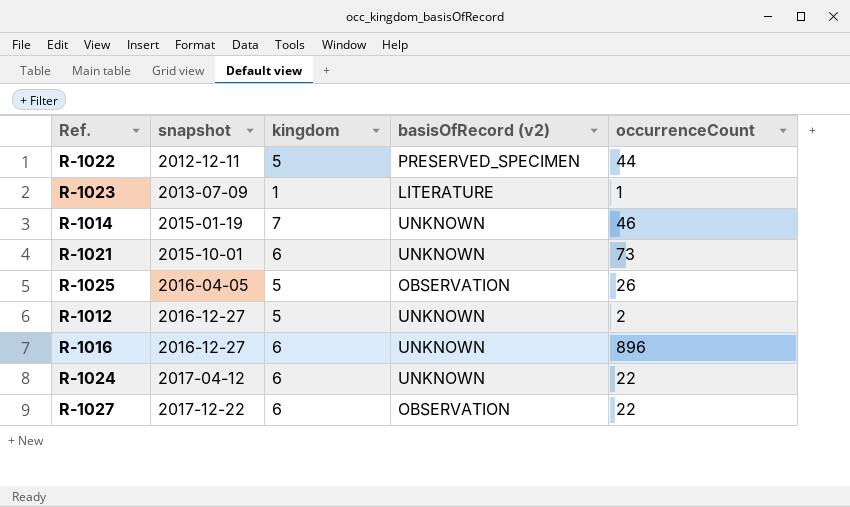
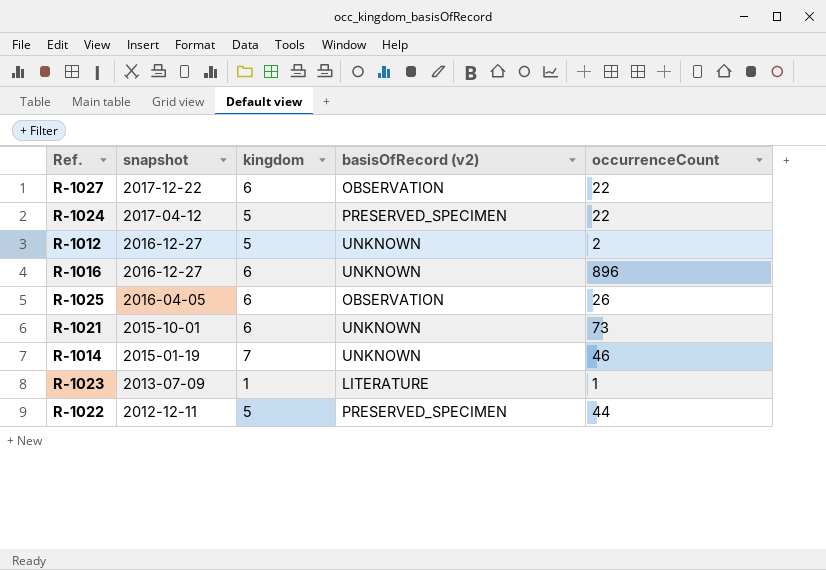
row order: snapshot ascending -> snapshot descending
R-1024 | kingdom: 6 -> 5
R-1024 | basisOfRecord (v2): UNKNOWN -> PRESERVED_SPECIMEN
R-1025 | kingdom: 5 -> 6

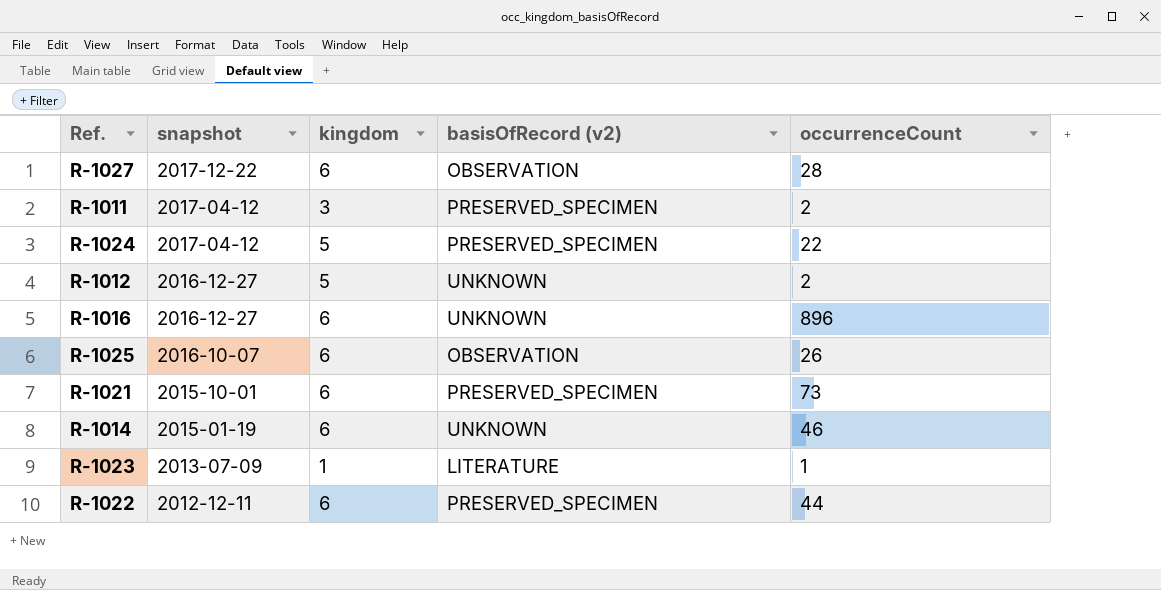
R-1027 | occurrenceCount: 22 -> 28
row R-1011: none -> 2017-04-12 | 3 | PRESERVED_SPECIMEN | 2
R-1025 | snapshot: 2016-04-05 -> 2016-10-07
R-1021 | basisOfRecord (v2): UNKNOWN -> PRESERVED_SPECIMEN
R-1014 | kingdom: 7 -> 6
R-1022 | kingdom: 5 -> 6

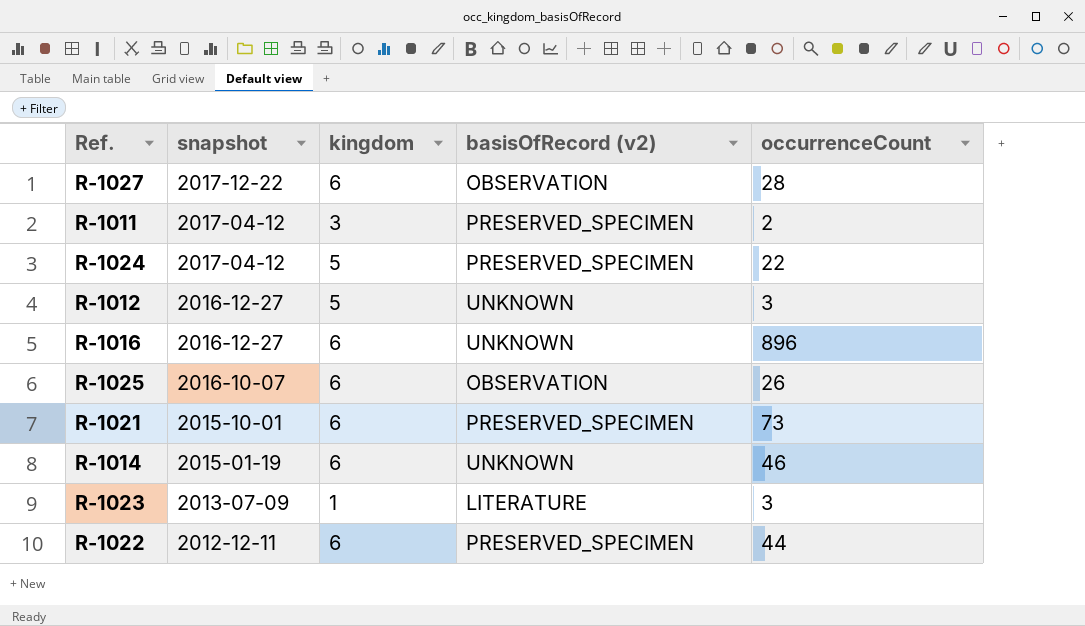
R-1012 | occurrenceCount: 2 -> 3
R-1023 | occurrenceCount: 1 -> 3

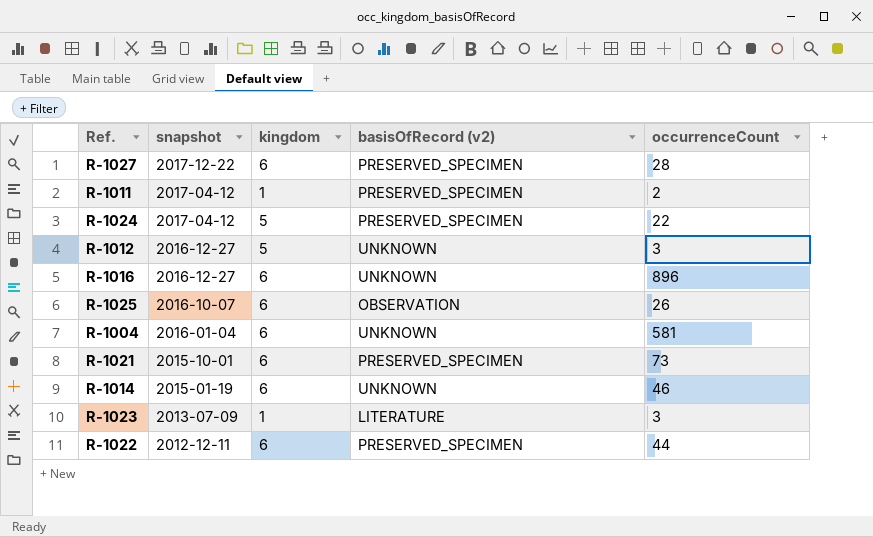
R-1027 | basisOfRecord (v2): OBSERVATION -> PRESERVED_SPECIMEN
R-1011 | kingdom: 3 -> 1
row R-1004: none -> 2016-01-04 | 6 | UNKNOWN | 581

